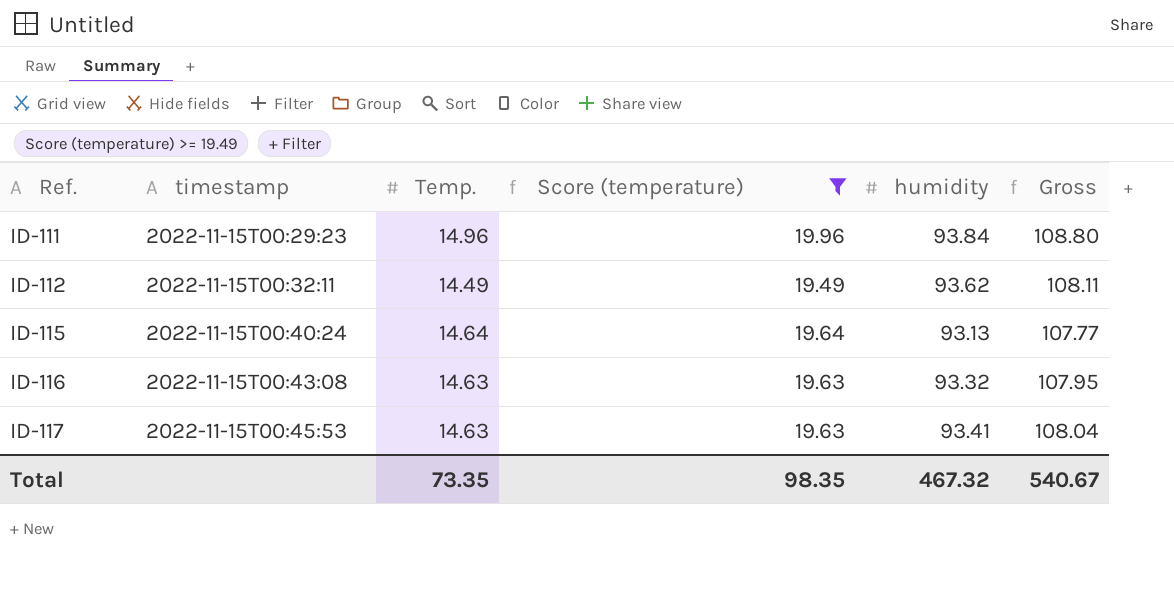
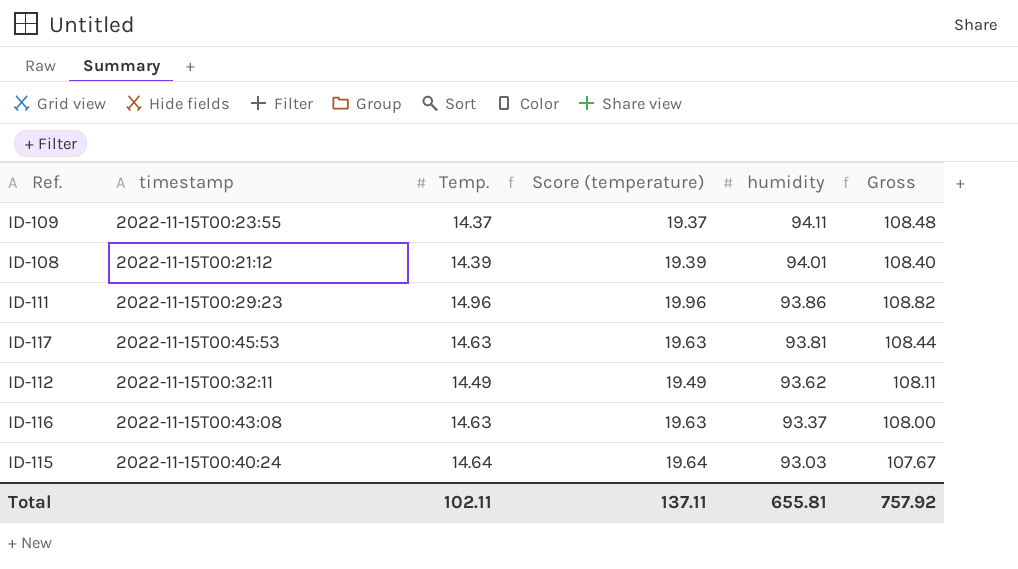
filter: Score (temperature) >= 19.49 -> none
row order: Ref. ascending -> humidity descending
ID-111 | humidity: 93.84 -> 93.86
ID-111 | Gross: 108.80 -> 108.82
ID-117 | humidity: 93.41 -> 93.81
ID-117 | Gross: 108.04 -> 108.44
ID-116 | humidity: 93.32 -> 93.37
ID-116 | Gross: 107.95 -> 108.00
ID-115 | humidity: 93.13 -> 93.03
ID-115 | Gross: 107.77 -> 107.67
Total | Temp.: 73.35 -> 102.11
Total | Score (temperature): 98.35 -> 137.11
Total | humidity: 467.32 -> 655.81
Total | Gross: 540.67 -> 757.92

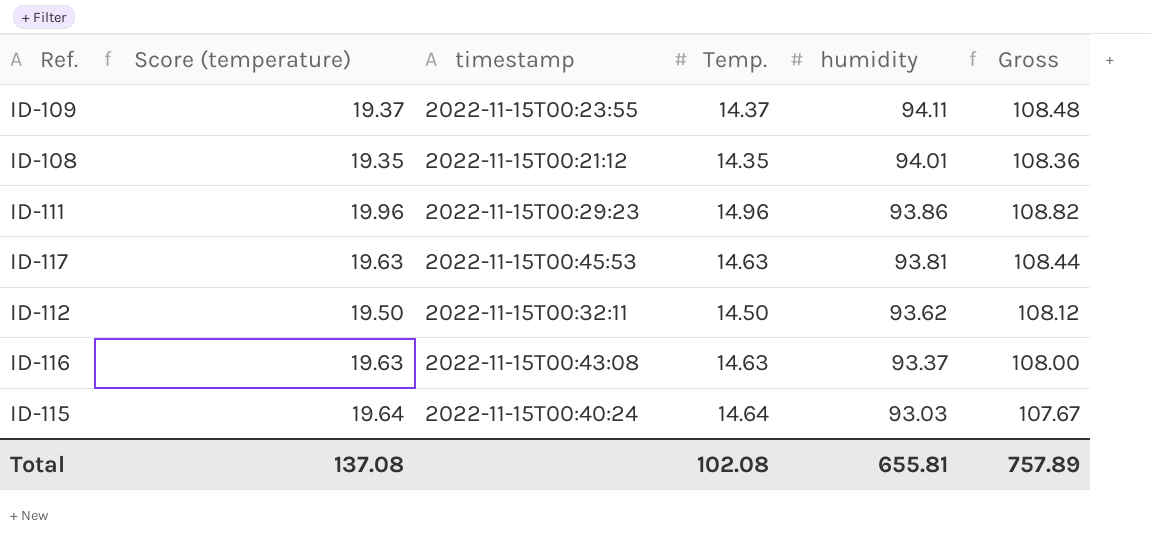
column Score (temperature) | position: 4 -> 2
ID-108 | Score (temperature): 19.39 -> 19.35
ID-108 | Temp.: 14.39 -> 14.35
ID-108 | Gross: 108.40 -> 108.36
ID-112 | Score (temperature): 19.49 -> 19.50
ID-112 | Temp.: 14.49 -> 14.50
ID-112 | Gross: 108.11 -> 108.12
Total | Score (temperature): 137.11 -> 137.08
Total | Temp.: 102.11 -> 102.08
Total | Gross: 757.92 -> 757.89

